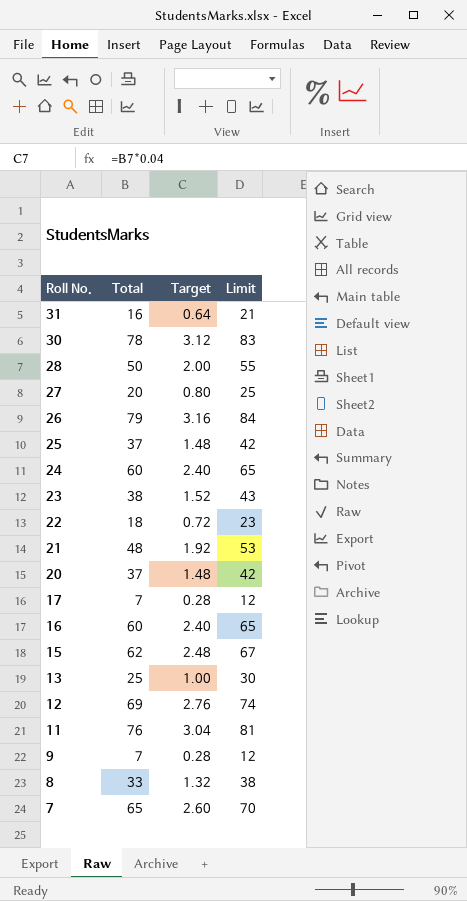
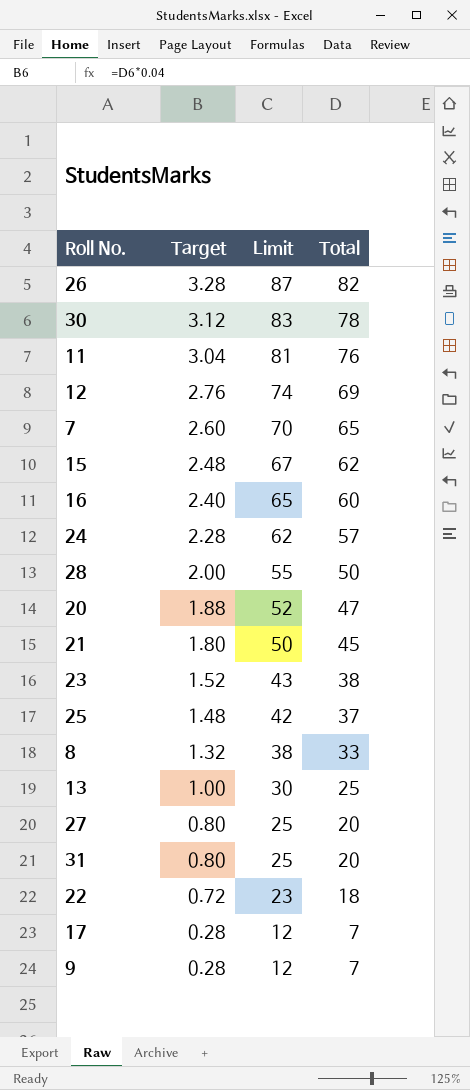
row order: Roll No. descending -> Target descending
column Total | position: 2 -> 4
26 | Target: 3.16 -> 3.28
26 | Limit: 84 -> 87
26 | Total: 79 -> 82
24 | Target: 2.40 -> 2.28
24 | Limit: 65 -> 62
24 | Total: 60 -> 57
20 | Target: 1.48 -> 1.88
20 | Limit: 42 -> 52
20 | Total: 37 -> 47
21 | Target: 1.92 -> 1.80
21 | Limit: 53 -> 50
21 | Total: 48 -> 45
31 | Target: 0.64 -> 0.80
31 | Limit: 21 -> 25
31 | Total: 16 -> 20

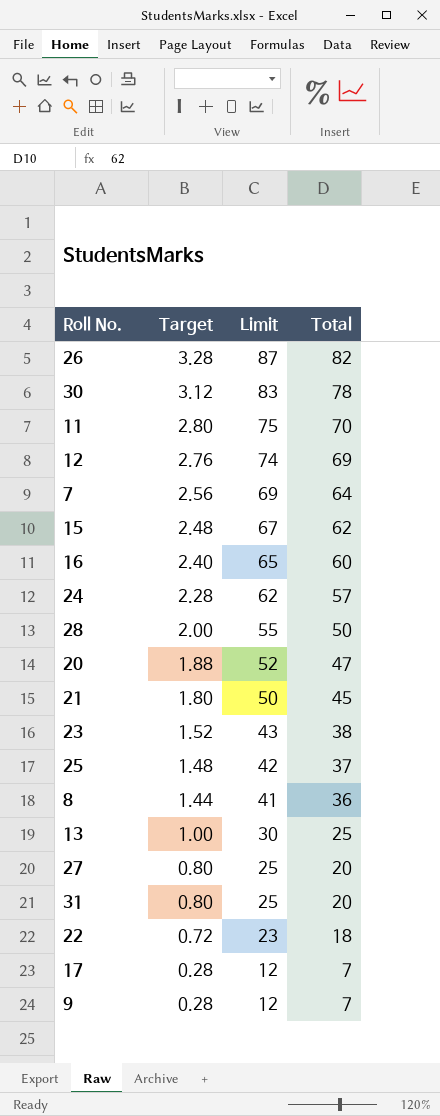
11 | Target: 3.04 -> 2.80
11 | Limit: 81 -> 75
11 | Total: 76 -> 70
7 | Target: 2.60 -> 2.56
7 | Limit: 70 -> 69
7 | Total: 65 -> 64
8 | Target: 1.32 -> 1.44
8 | Limit: 38 -> 41
8 | Total: 33 -> 36

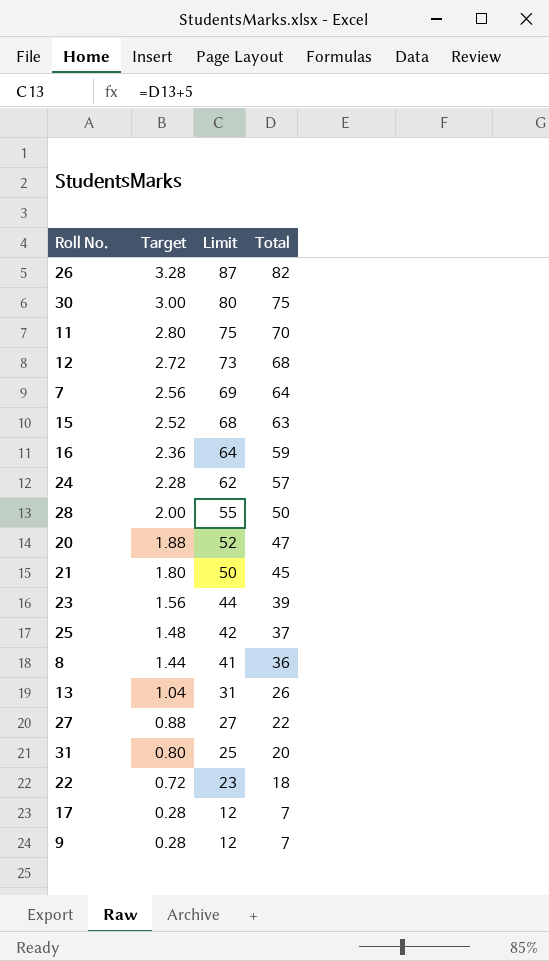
30 | Target: 3.12 -> 3.00
30 | Limit: 83 -> 80
30 | Total: 78 -> 75
12 | Target: 2.76 -> 2.72
12 | Limit: 74 -> 73
12 | Total: 69 -> 68
15 | Target: 2.48 -> 2.52
15 | Limit: 67 -> 68
15 | Total: 62 -> 63
16 | Target: 2.40 -> 2.36
16 | Limit: 65 -> 64
16 | Total: 60 -> 59
23 | Target: 1.52 -> 1.56
23 | Limit: 43 -> 44
23 | Total: 38 -> 39
13 | Target: 1.00 -> 1.04
13 | Limit: 30 -> 31
13 | Total: 25 -> 26
27 | Target: 0.80 -> 0.88
27 | Limit: 25 -> 27
27 | Total: 20 -> 22

